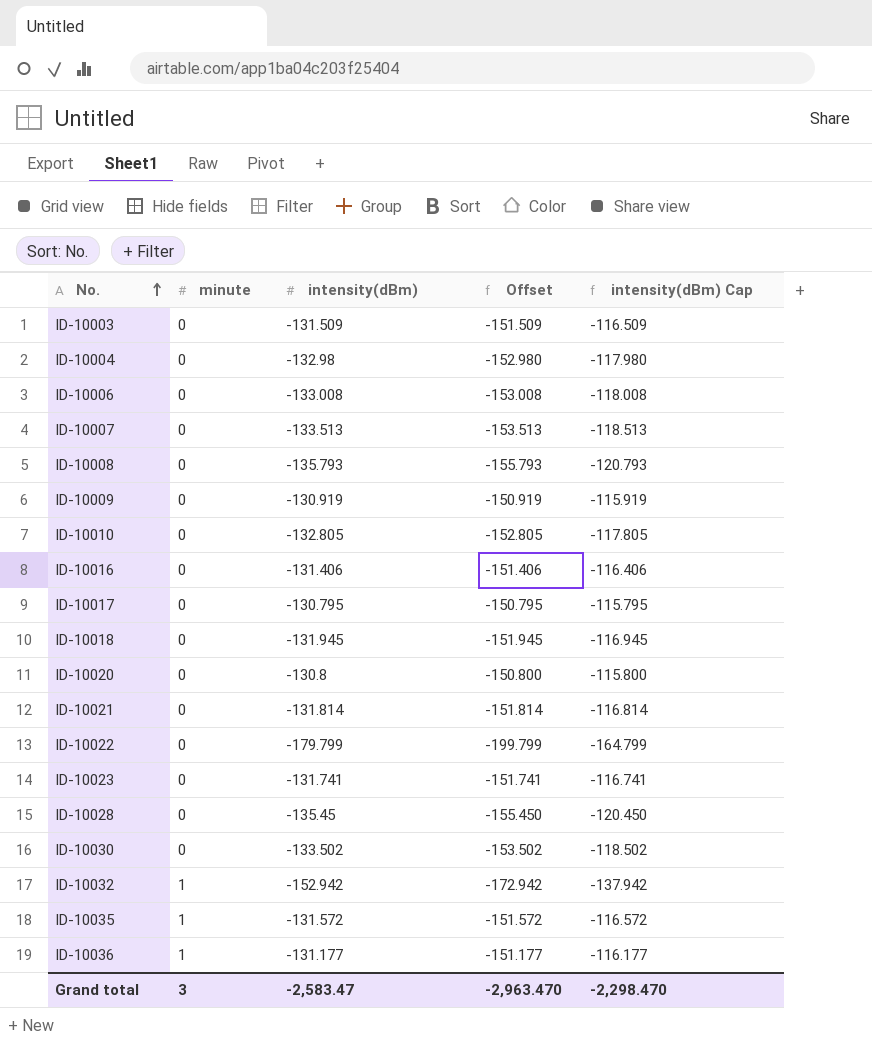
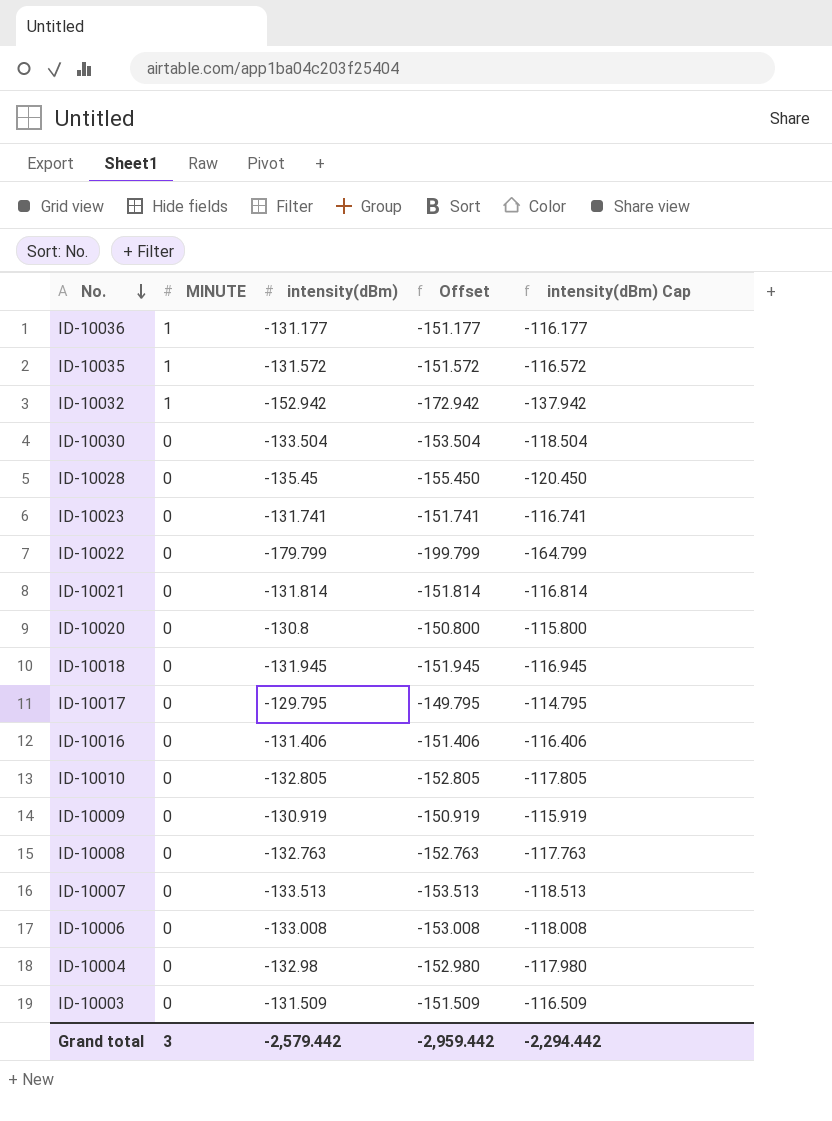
row order: No. ascending -> No. descending
column name: minute -> MINUTE
ID-10030 | intensity(dBm): -133.502 -> -133.504
ID-10030 | Offset: -153.502 -> -153.504
ID-10030 | intensity(dBm) Cap: -118.502 -> -118.504
ID-10017 | intensity(dBm): -130.795 -> -129.795
ID-10017 | Offset: -150.795 -> -149.795
ID-10017 | intensity(dBm) Cap: -115.795 -> -114.795
ID-10008 | intensity(dBm): -135.793 -> -132.763
ID-10008 | Offset: -155.793 -> -152.763
ID-10008 | intensity(dBm) Cap: -120.793 -> -117.763
Grand total | intensity(dBm): -2,583.47 -> -2,579.442
Grand total | Offset: -2,963.470 -> -2,959.442
Grand total | intensity(dBm) Cap: -2,298.470 -> -2,294.442

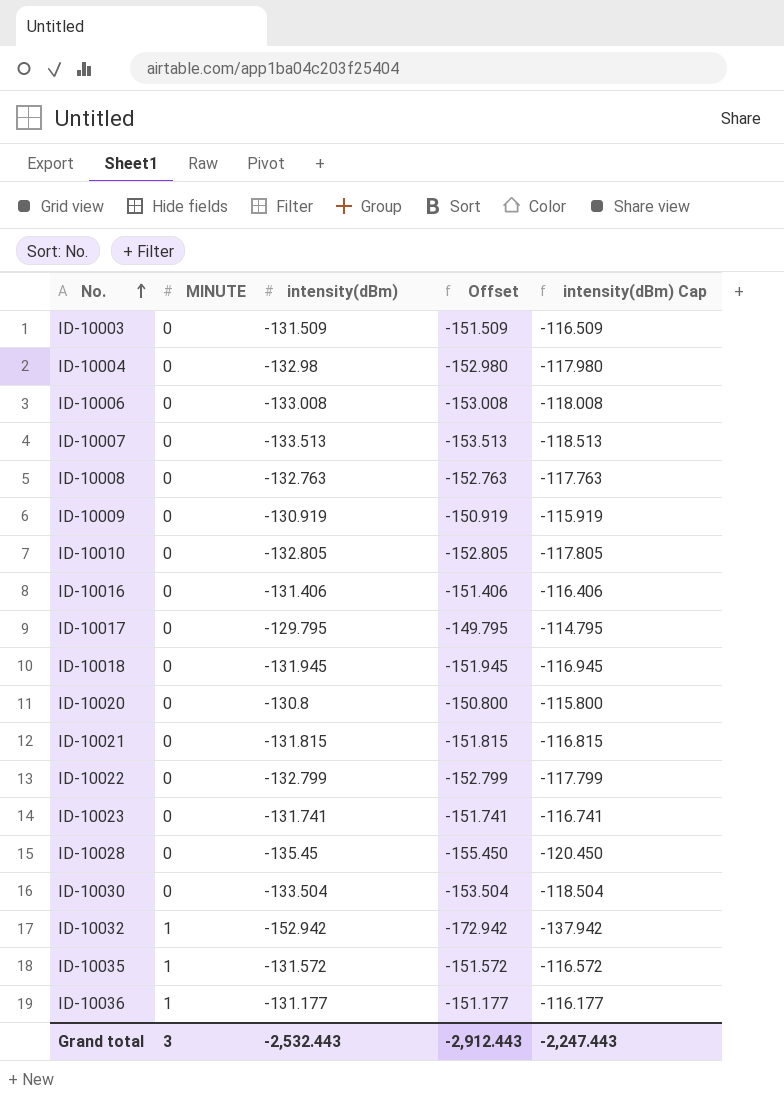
row order: No. descending -> No. ascending
ID-10021 | intensity(dBm): -131.814 -> -131.815
ID-10021 | Offset: -151.814 -> -151.815
ID-10021 | intensity(dBm) Cap: -116.814 -> -116.815
ID-10022 | intensity(dBm): -179.799 -> -132.799
ID-10022 | Offset: -199.799 -> -152.799
ID-10022 | intensity(dBm) Cap: -164.799 -> -117.799
Grand total | intensity(dBm): -2,579.442 -> -2,532.443
Grand total | Offset: -2,959.442 -> -2,912.443
Grand total | intensity(dBm) Cap: -2,294.442 -> -2,247.443

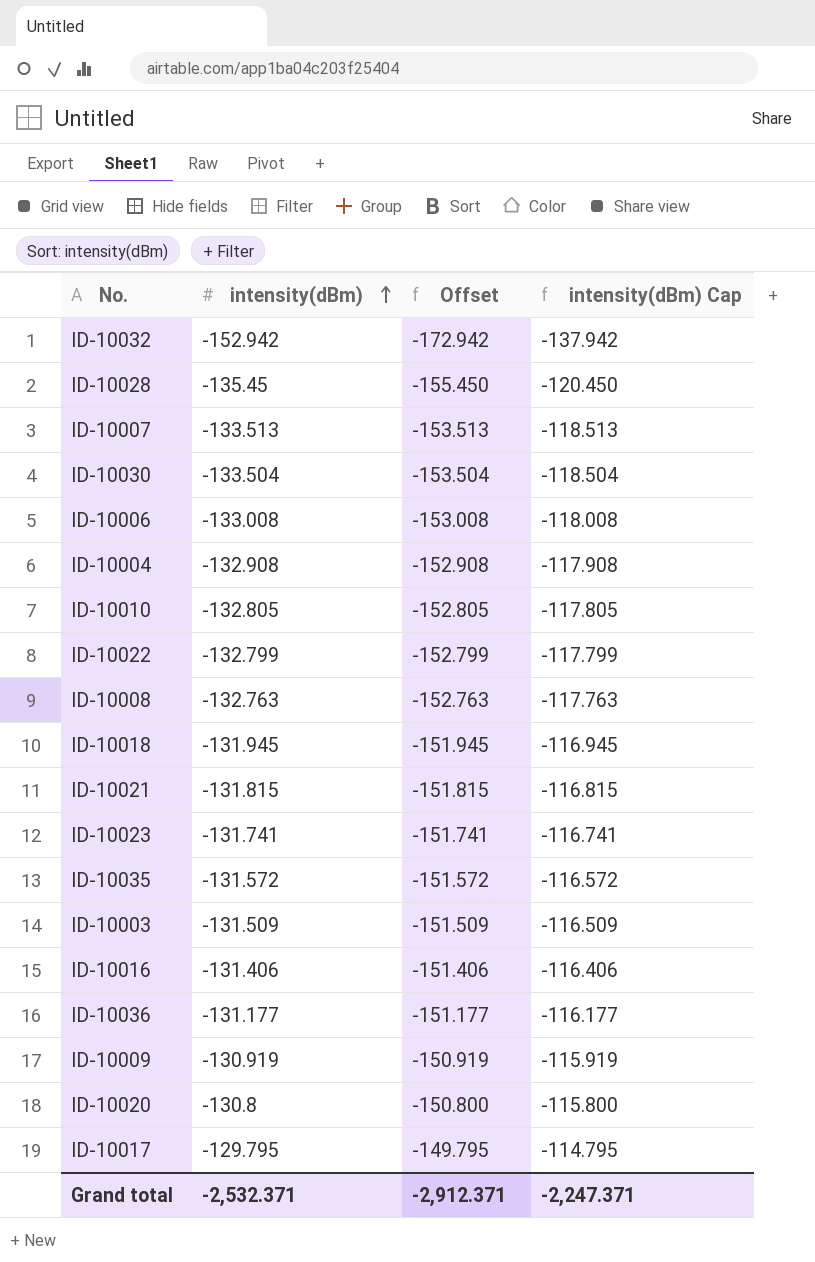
row order: No. ascending -> intensity(dBm) ascending
column MINUTE | position: 2 -> none
ID-10004 | intensity(dBm): -132.98 -> -132.908
ID-10004 | Offset: -152.980 -> -152.908
ID-10004 | intensity(dBm) Cap: -117.980 -> -117.908
Grand total | intensity(dBm): -2,532.443 -> -2,532.371
Grand total | Offset: -2,912.443 -> -2,912.371
Grand total | intensity(dBm) Cap: -2,247.443 -> -2,247.371

